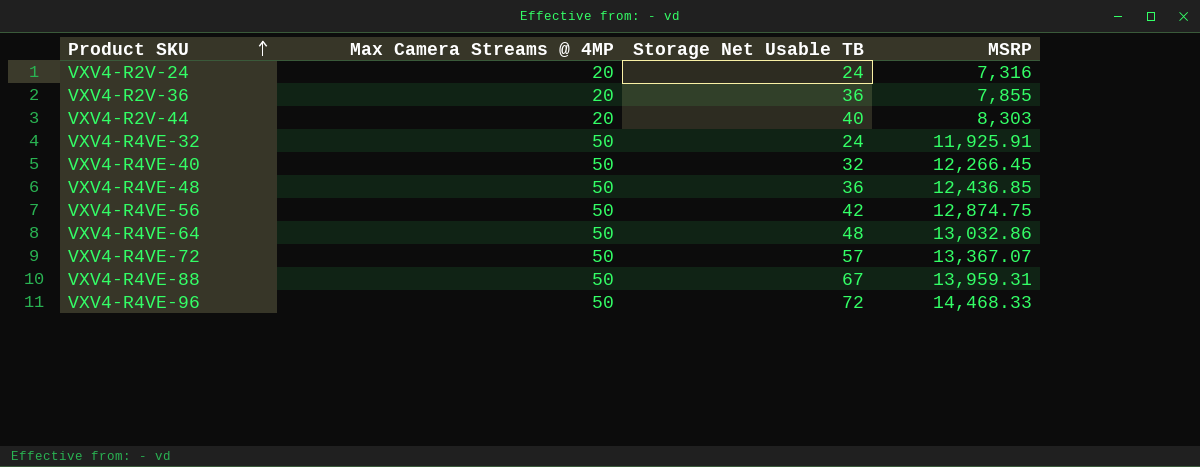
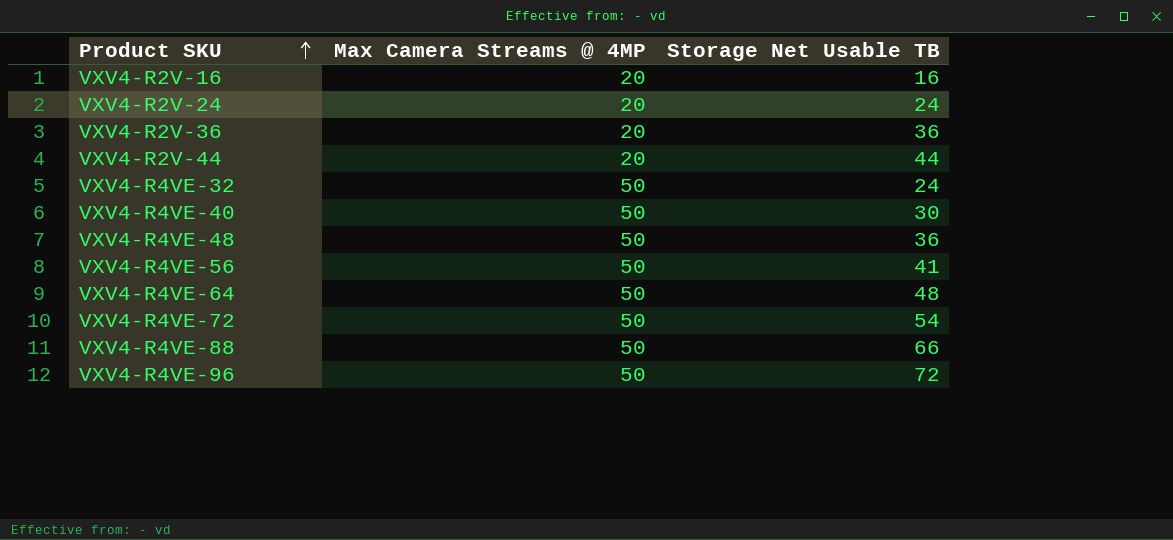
column MSRP | position: 4 -> none
row VXV4-R2V-16: none -> 20 | 16
VXV4-R2V-44 | Storage Net Usable TB: 40 -> 44
VXV4-R4VE-40 | Storage Net Usable TB: 32 -> 30
VXV4-R4VE-56 | Storage Net Usable TB: 42 -> 41
VXV4-R4VE-72 | Storage Net Usable TB: 57 -> 54
VXV4-R4VE-88 | Storage Net Usable TB: 67 -> 66

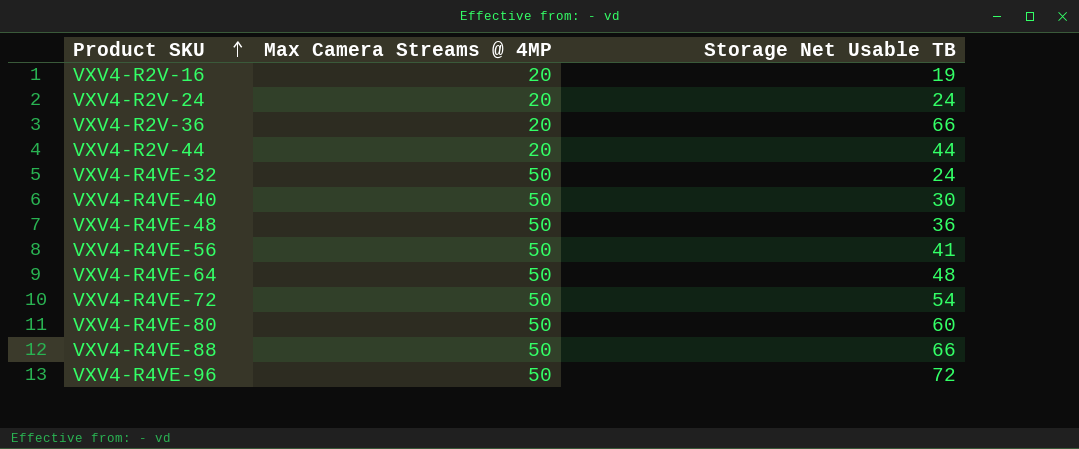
VXV4-R2V-16 | Storage Net Usable TB: 16 -> 19
VXV4-R2V-36 | Storage Net Usable TB: 36 -> 66
row VXV4-R4VE-80: none -> 50 | 60

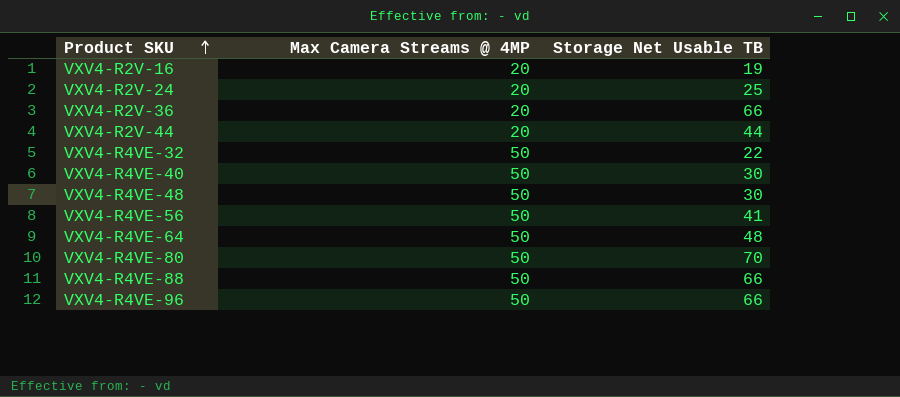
row VXV4-R4VE-72: 50 | 54 -> none
VXV4-R2V-24 | Storage Net Usable TB: 24 -> 25
VXV4-R4VE-32 | Storage Net Usable TB: 24 -> 22
VXV4-R4VE-48 | Storage Net Usable TB: 36 -> 30
VXV4-R4VE-80 | Storage Net Usable TB: 60 -> 70
VXV4-R4VE-96 | Storage Net Usable TB: 72 -> 66

